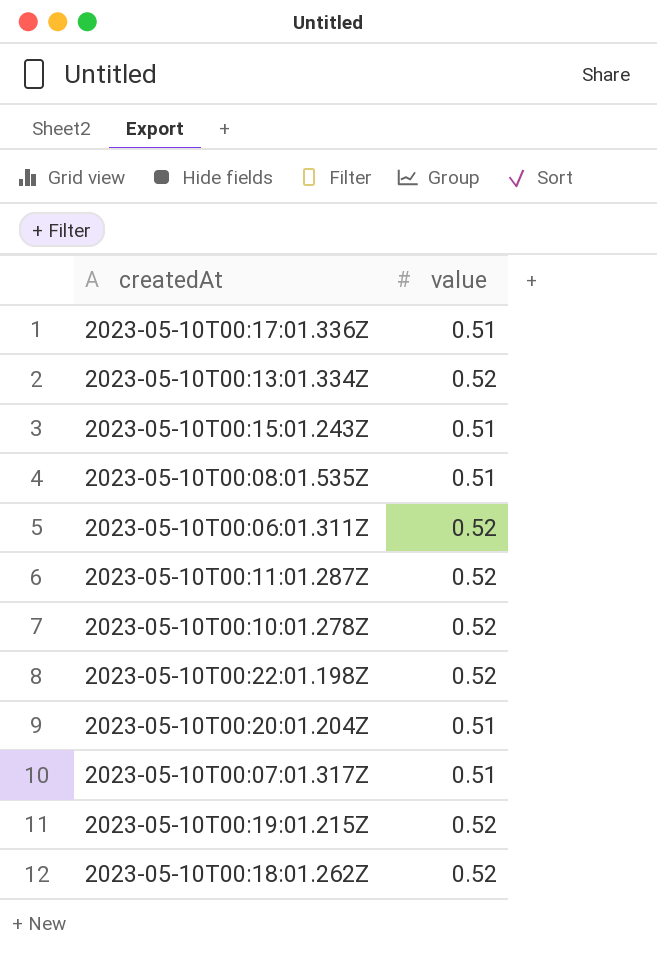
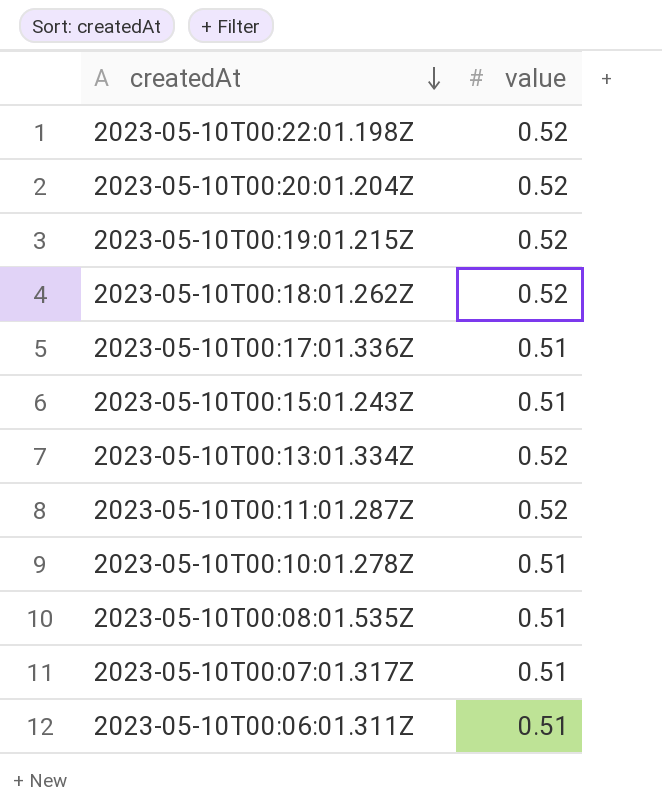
row order: none -> createdAt descending
2023-05-10T00:20:01.204Z | value: 0.51 -> 0.52
2023-05-10T00:10:01.278Z | value: 0.52 -> 0.51
2023-05-10T00:06:01.311Z | value: 0.52 -> 0.51

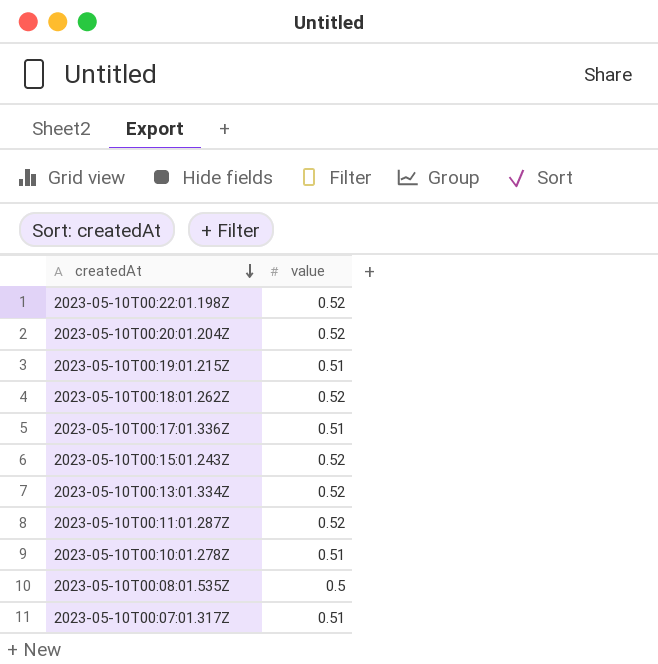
row 2023-05-10T00:06:01.311Z: 0.51 -> none
2023-05-10T00:19:01.215Z | value: 0.52 -> 0.51
2023-05-10T00:15:01.243Z | value: 0.51 -> 0.52
2023-05-10T00:08:01.535Z | value: 0.51 -> 0.5

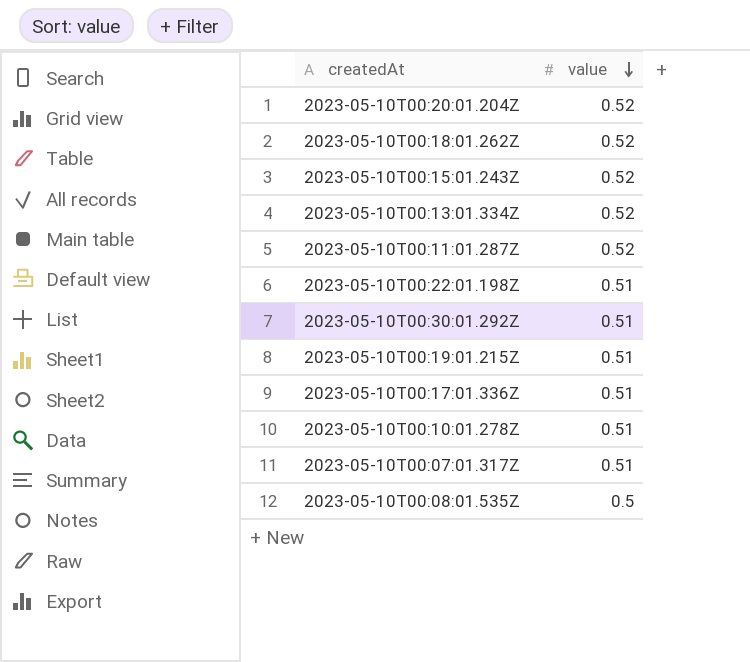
row order: createdAt descending -> value descending
2023-05-10T00:22:01.198Z | value: 0.52 -> 0.51
row 2023-05-10T00:30:01.292Z: none -> 0.51

